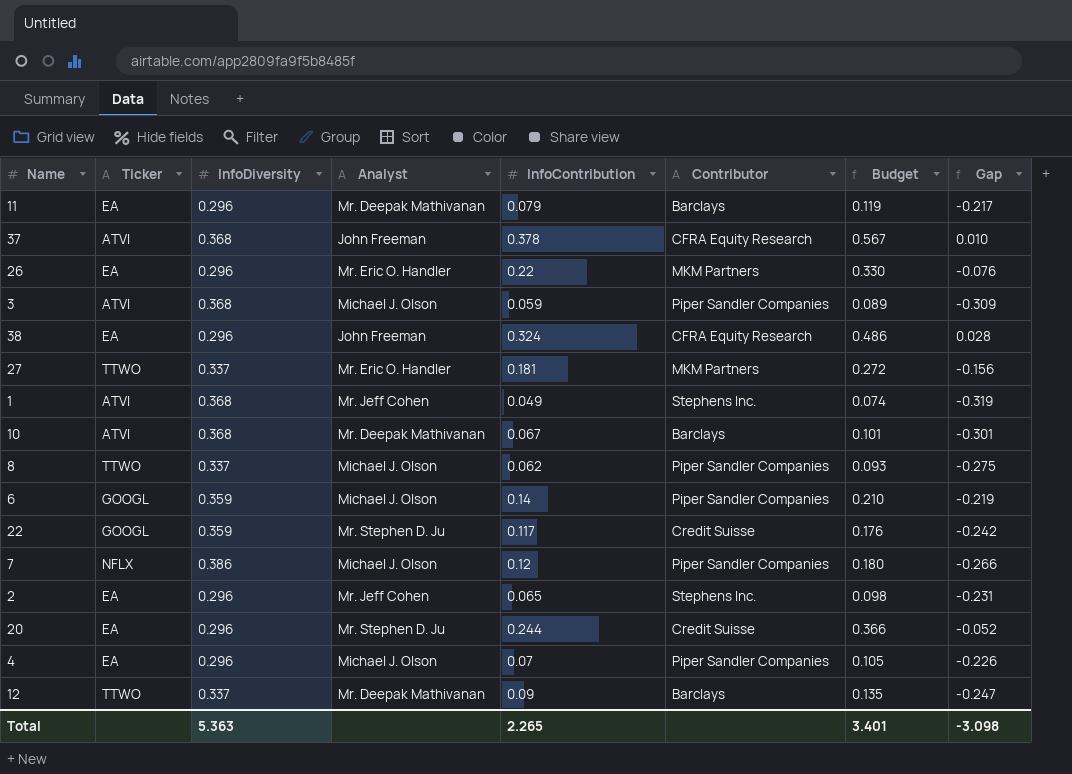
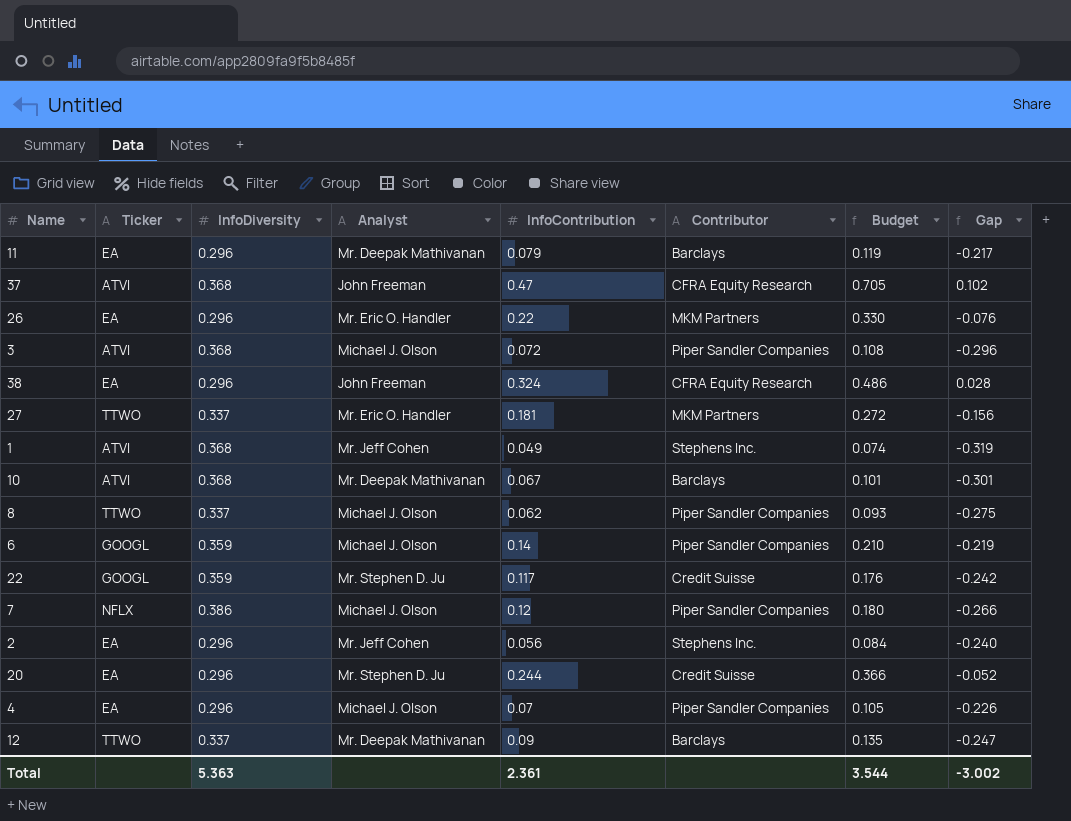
37 | InfoContribution: 0.378 -> 0.47
37 | Budget: 0.567 -> 0.705
37 | Gap: 0.010 -> 0.102
3 | InfoContribution: 0.059 -> 0.072
3 | Budget: 0.089 -> 0.108
3 | Gap: -0.309 -> -0.296
2 | InfoContribution: 0.065 -> 0.056
2 | Budget: 0.098 -> 0.084
2 | Gap: -0.231 -> -0.240
Total | InfoContribution: 2.265 -> 2.361
Total | Budget: 3.401 -> 3.544
Total | Gap: -3.098 -> -3.002

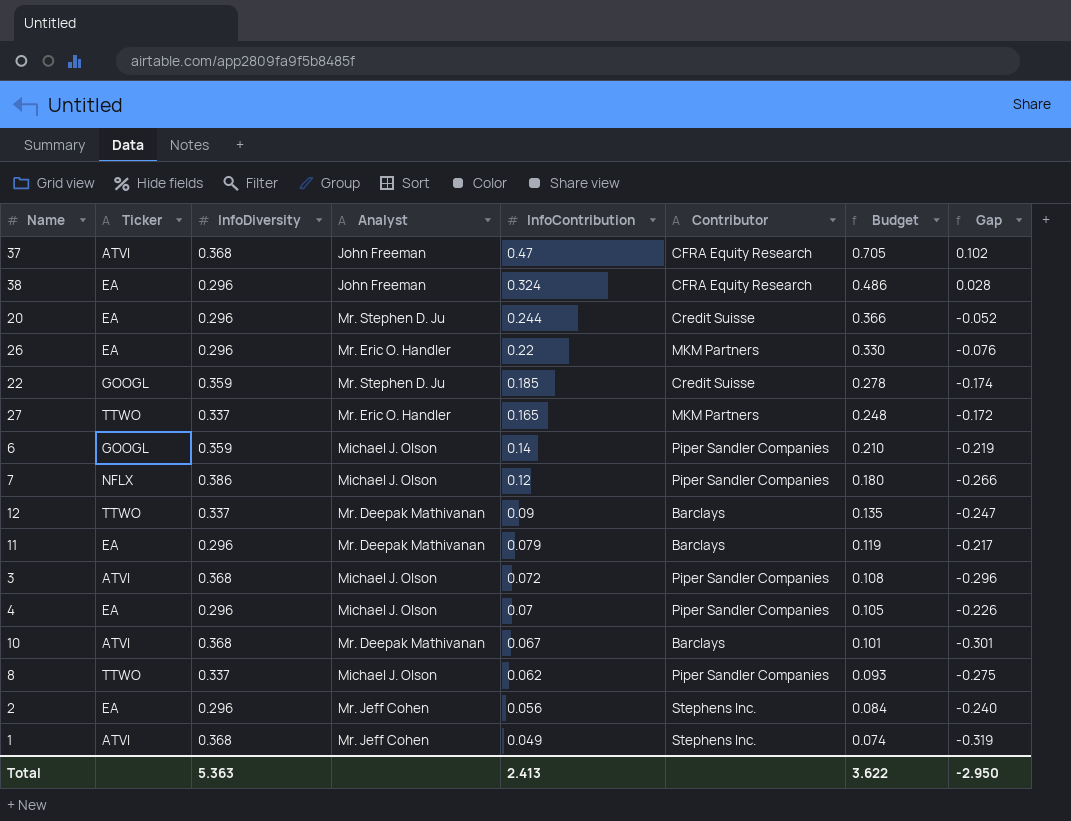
row order: none -> InfoContribution descending
22 | InfoContribution: 0.117 -> 0.185
22 | Budget: 0.176 -> 0.278
22 | Gap: -0.242 -> -0.174
27 | InfoContribution: 0.181 -> 0.165
27 | Budget: 0.272 -> 0.248
27 | Gap: -0.156 -> -0.172
Total | InfoContribution: 2.361 -> 2.413
Total | Budget: 3.544 -> 3.622
Total | Gap: -3.002 -> -2.950

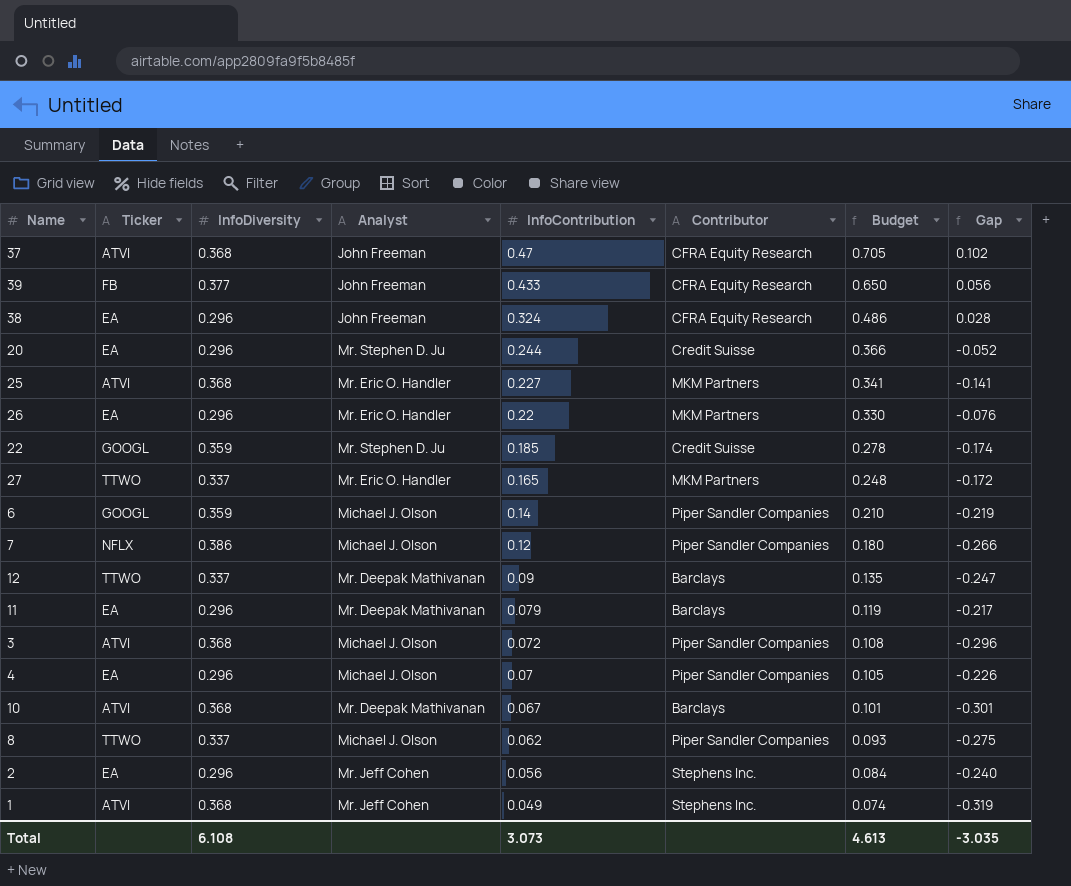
row 39: none -> FB | 0.377 | John Freeman | 0.433 | CFRA Equity Research | 0.650 | 0.056
row 25: none -> ATVI | 0.368 | Mr. Eric O. Handler | 0.227 | MKM Partners | 0.341 | -0.141
Total | InfoDiversity: 5.363 -> 6.108
Total | InfoContribution: 2.413 -> 3.073
Total | Budget: 3.622 -> 4.613
Total | Gap: -2.950 -> -3.035

